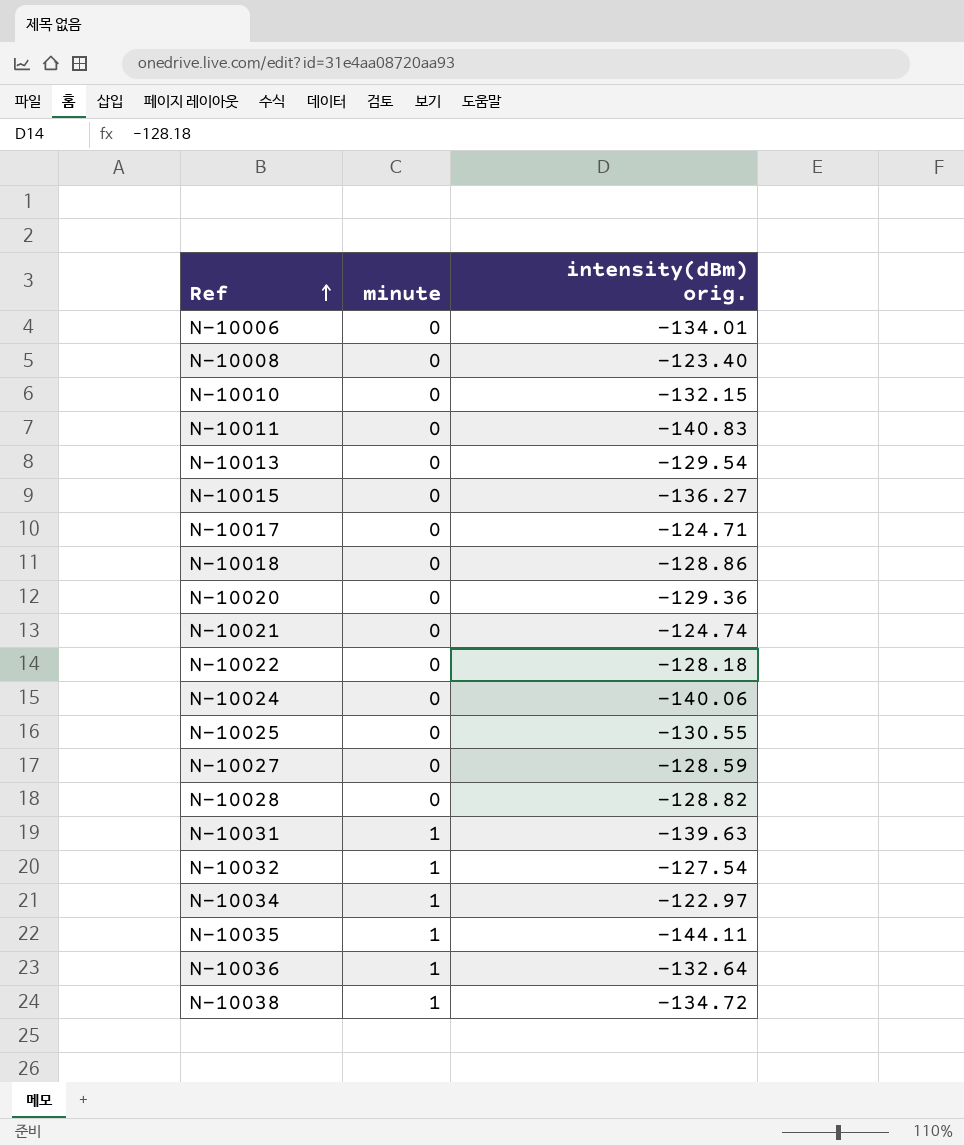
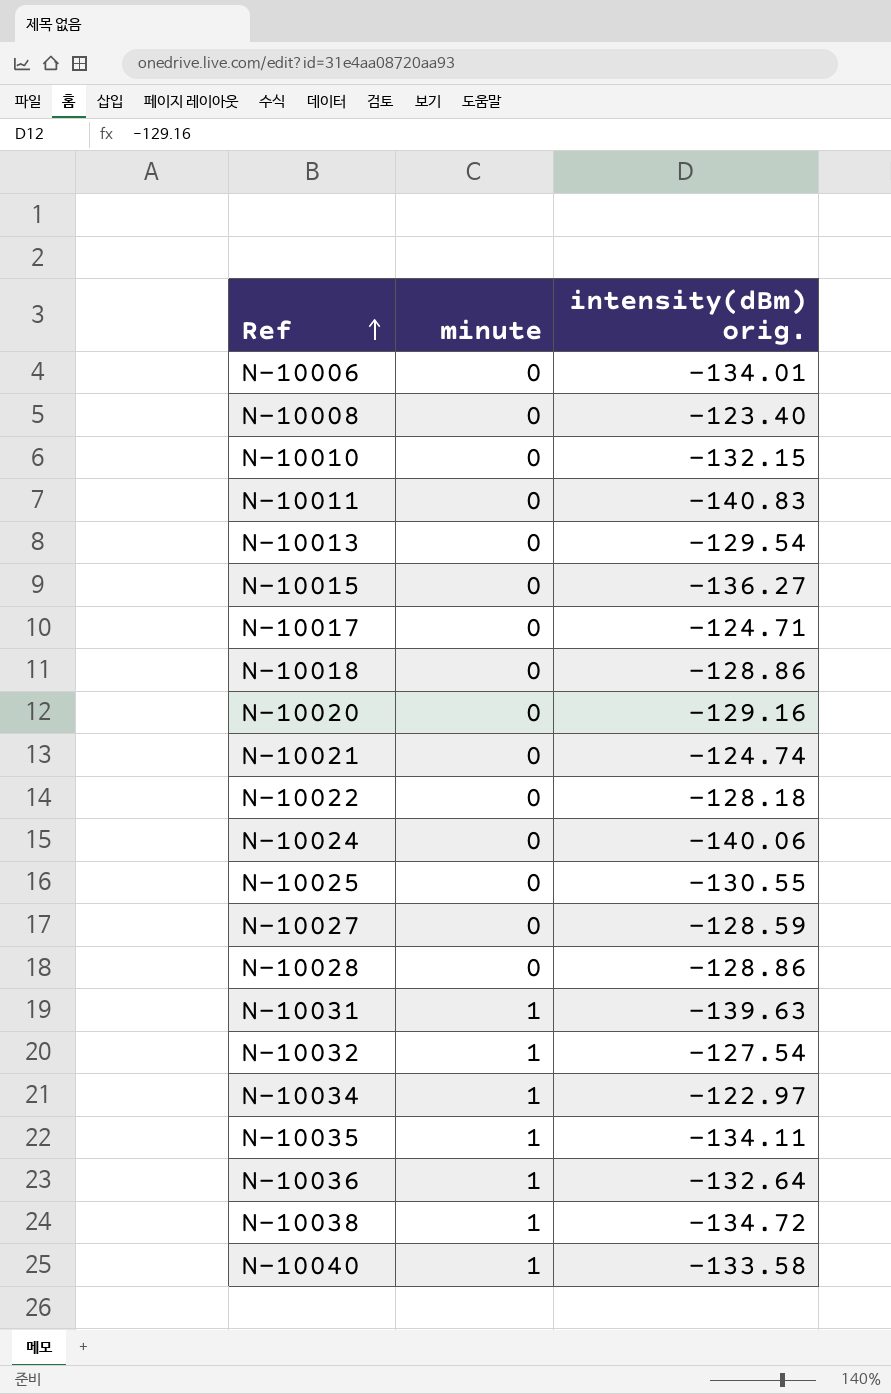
N-10020 | intensity(dBm) orig.: -129.36 -> -129.16
N-10028 | intensity(dBm) orig.: -128.82 -> -128.86
N-10035 | intensity(dBm) orig.: -144.11 -> -134.11
row N-10040: none -> 1 | -133.58

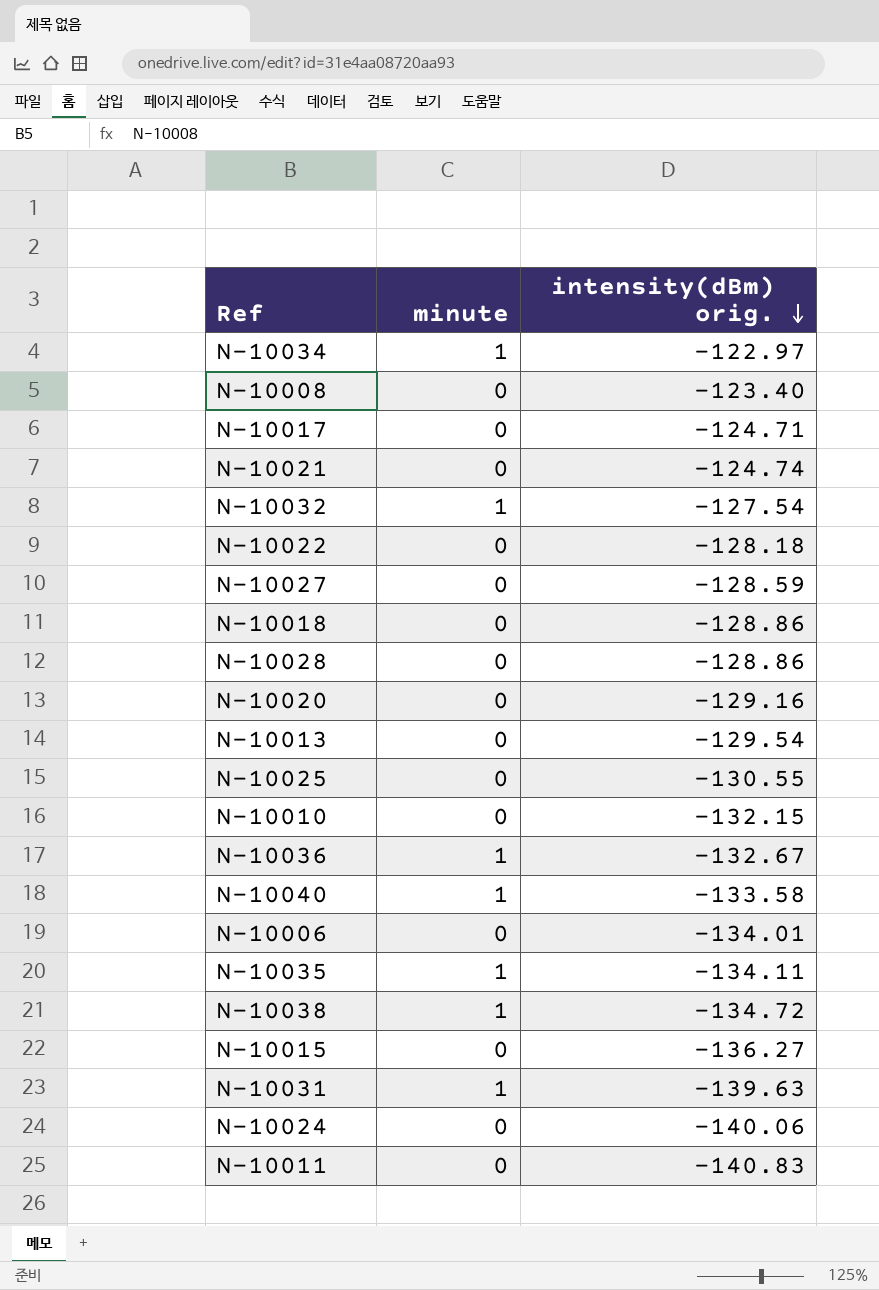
row order: Ref ascending -> intensity(dBm) orig. descending
N-10036 | intensity(dBm) orig.: -132.64 -> -132.67

